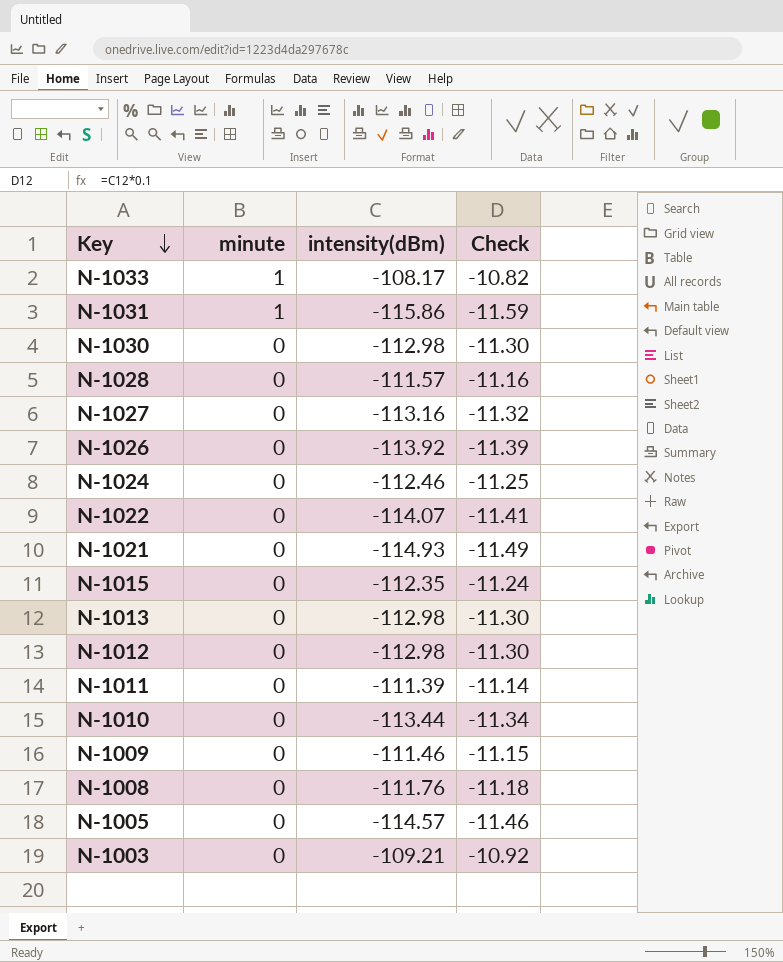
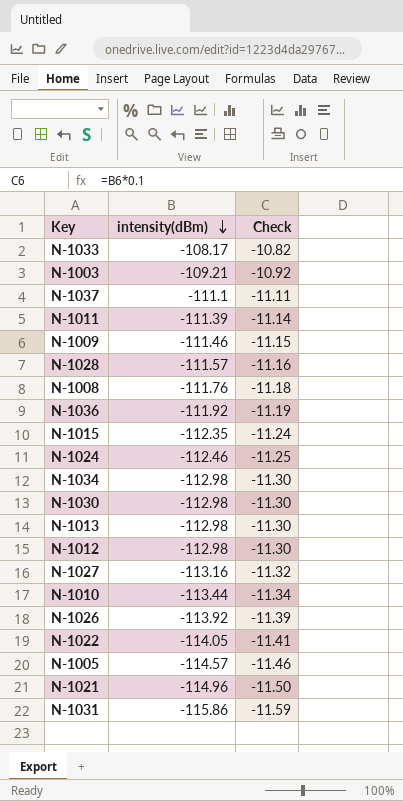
row order: Key descending -> intensity(dBm) descending
column minute | position: 2 -> none
row N-1037: none -> -111.1 | -11.11
row N-1036: none -> -111.92 | -11.19
row N-1034: none -> -112.98 | -11.30
N-1022 | intensity(dBm): -114.07 -> -114.05
N-1021 | intensity(dBm): -114.93 -> -114.96
N-1021 | Check: -11.49 -> -11.50

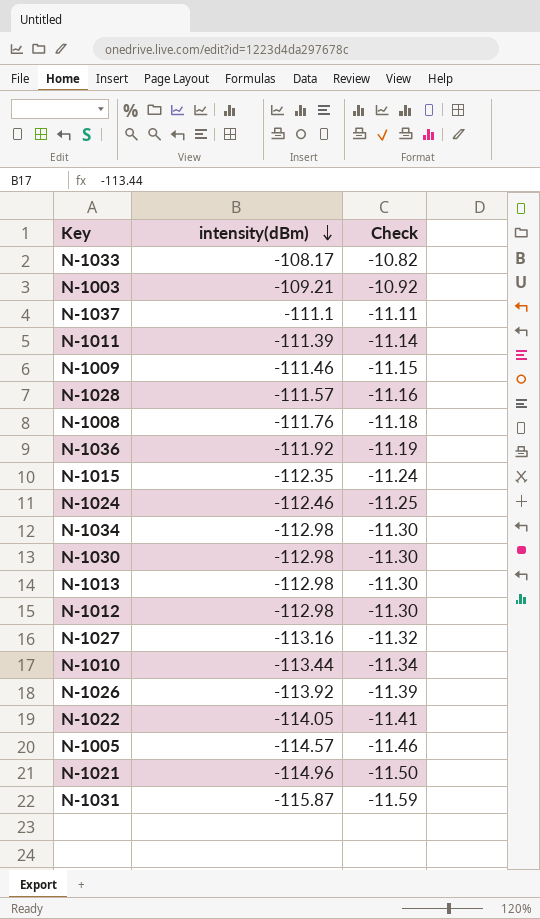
N-1031 | intensity(dBm): -115.86 -> -115.87

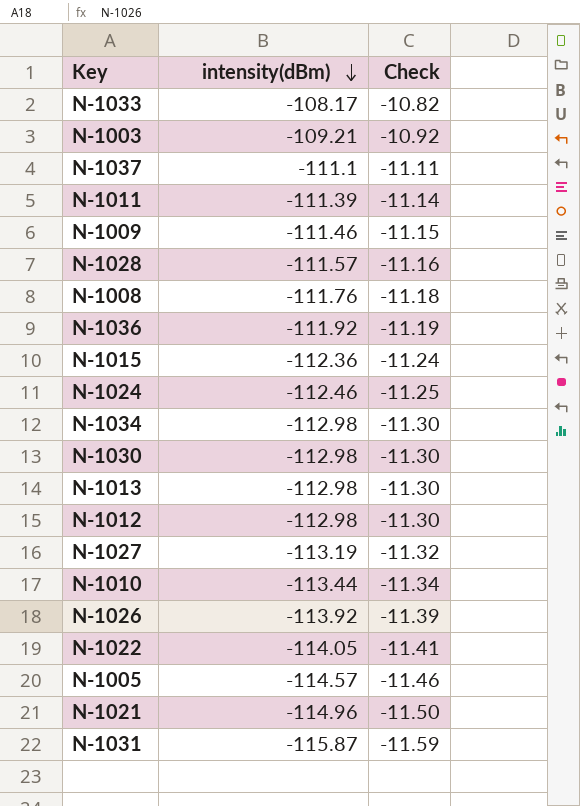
N-1015 | intensity(dBm): -112.35 -> -112.36
N-1027 | intensity(dBm): -113.16 -> -113.19

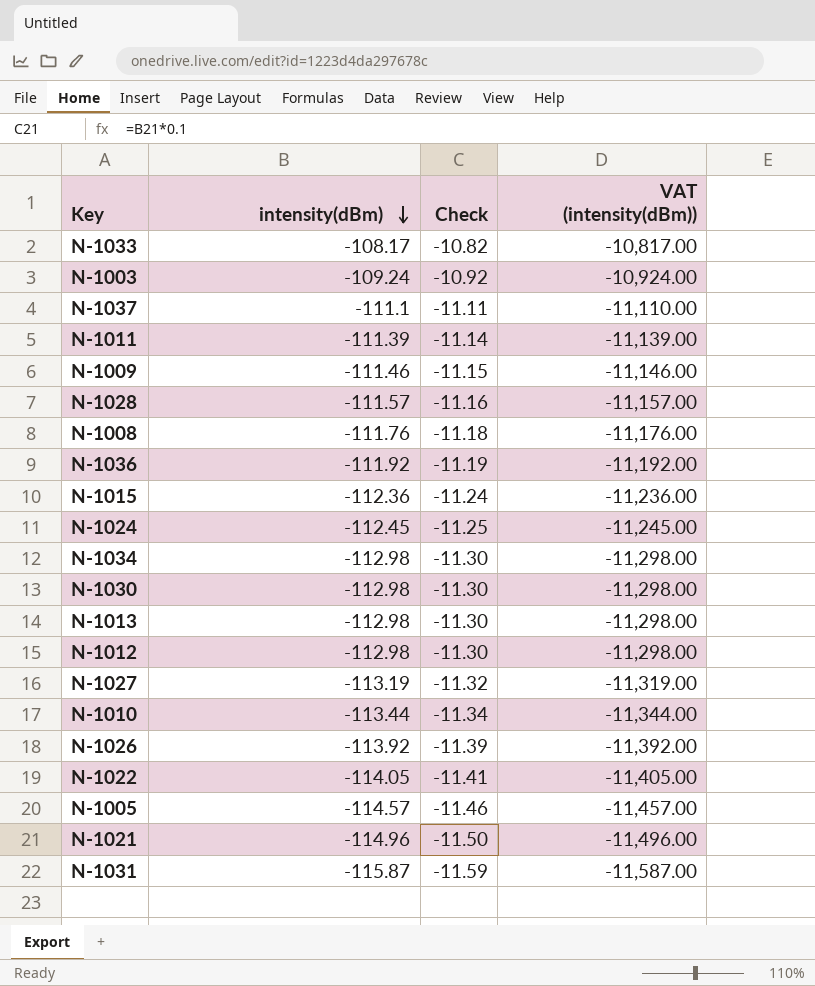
column VAT (intensity(dBm)) | formula: none -> [intensity(dBm)] * 100
N-1003 | intensity(dBm): -109.21 -> -109.24
N-1024 | intensity(dBm): -112.46 -> -112.45

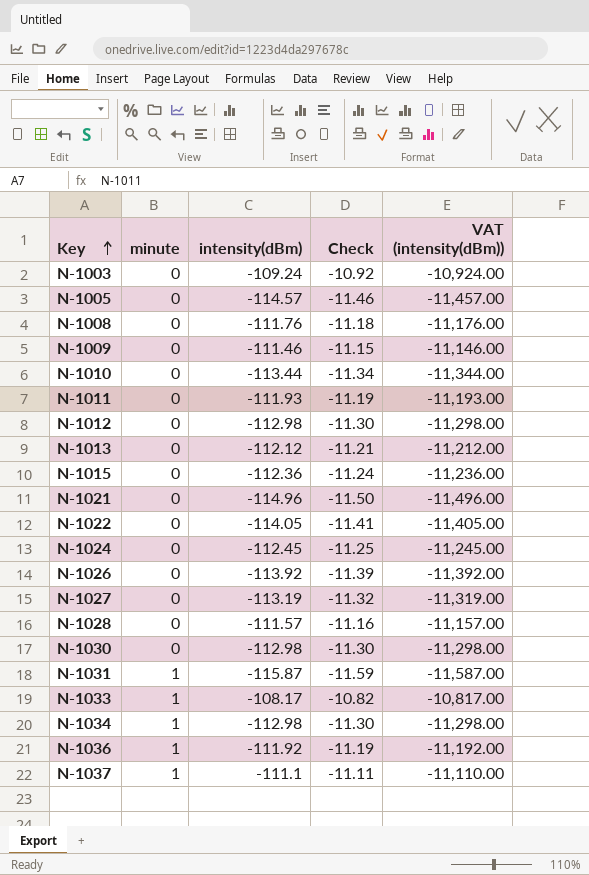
row order: intensity(dBm) descending -> Key ascending
column minute | position: none -> 2
N-1011 | intensity(dBm): -111.39 -> -111.93
N-1011 | Check: -11.14 -> -11.19
N-1011 | VAT (intensity(dBm)): -11,139.00 -> -11,193.00
N-1013 | intensity(dBm): -112.98 -> -112.12
N-1013 | Check: -11.30 -> -11.21
N-1013 | VAT (intensity(dBm)): -11,298.00 -> -11,212.00

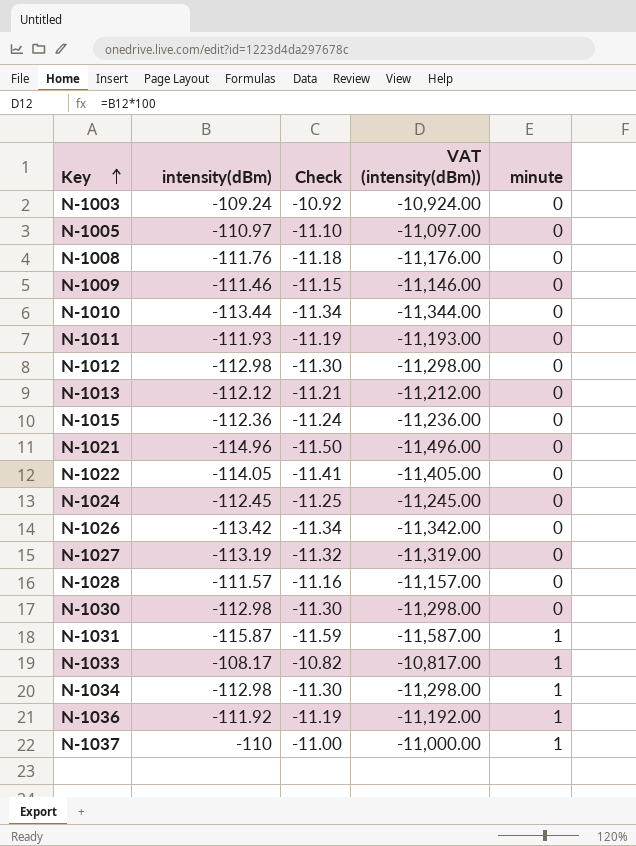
column minute | position: 2 -> 5
N-1005 | intensity(dBm): -114.57 -> -110.97
N-1005 | Check: -11.46 -> -11.10
N-1005 | VAT (intensity(dBm)): -11,457.00 -> -11,097.00
N-1026 | intensity(dBm): -113.92 -> -113.42
N-1026 | Check: -11.39 -> -11.34
N-1026 | VAT (intensity(dBm)): -11,392.00 -> -11,342.00
N-1037 | intensity(dBm): -111.1 -> -110
N-1037 | Check: -11.11 -> -11.00
N-1037 | VAT (intensity(dBm)): -11,110.00 -> -11,000.00

